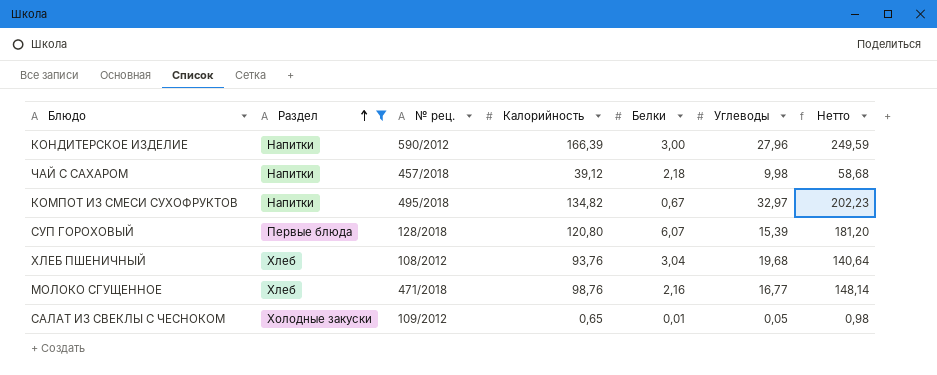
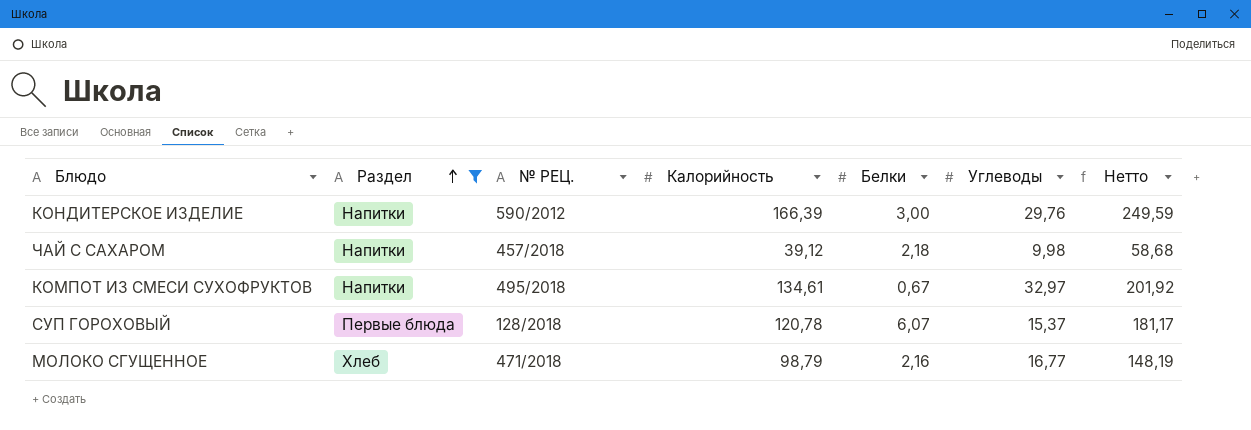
column name: № рец. -> № РЕЦ.
row ХЛЕБ ПШЕНИЧНЫЙ: Хлеб | 108/2012 | 93,76 | 3,04 | 19,68 | 140,64 -> none
row САЛАТ ИЗ СВЕКЛЫ С ЧЕСНОКОМ: Холодные закуски | 109/2012 | 0,65 | 0,01 | 0,05 | 0,98 -> none
КОНДИТЕРСКОЕ ИЗДЕЛИЕ | Углеводы: 27,96 -> 29,76
КОМПОТ ИЗ СМЕСИ СУХОФРУКТОВ | Калорийность: 134,82 -> 134,61
КОМПОТ ИЗ СМЕСИ СУХОФРУКТОВ | Нетто: 202,23 -> 201,92
СУП ГОРОХОВЫЙ | Калорийность: 120,80 -> 120,78
СУП ГОРОХОВЫЙ | Углеводы: 15,39 -> 15,37
СУП ГОРОХОВЫЙ | Нетто: 181,20 -> 181,17
МОЛОКО СГУЩЕННОЕ | Калорийность: 98,76 -> 98,79
МОЛОКО СГУЩЕННОЕ | Нетто: 148,14 -> 148,19

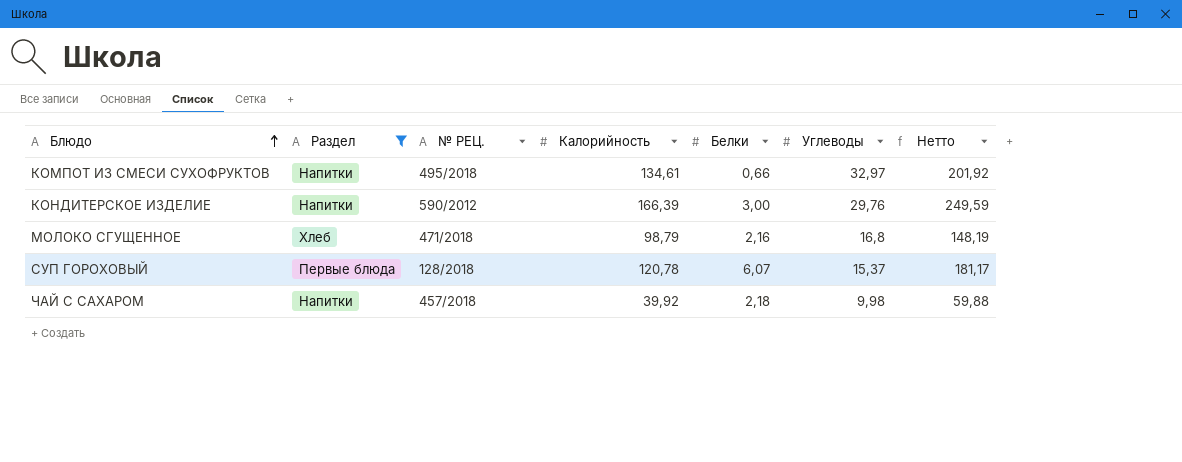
row order: Раздел ascending -> Блюдо ascending
КОМПОТ ИЗ СМЕСИ СУХОФРУКТОВ | Белки: 0,67 -> 0,66
МОЛОКО СГУЩЕННОЕ | Углеводы: 16,77 -> 16,8
ЧАЙ С САХАРОМ | Калорийность: 39,12 -> 39,92
ЧАЙ С САХАРОМ | Нетто: 58,68 -> 59,88

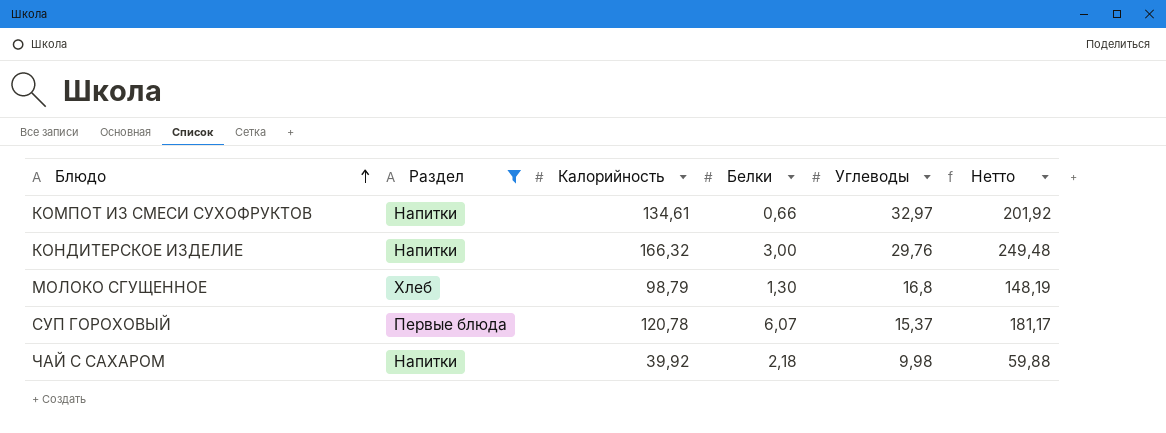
column № РЕЦ. | position: 3 -> none
КОНДИТЕРСКОЕ ИЗДЕЛИЕ | Калорийность: 166,39 -> 166,32
КОНДИТЕРСКОЕ ИЗДЕЛИЕ | Нетто: 249,59 -> 249,48
МОЛОКО СГУЩЕННОЕ | Белки: 2,16 -> 1,30

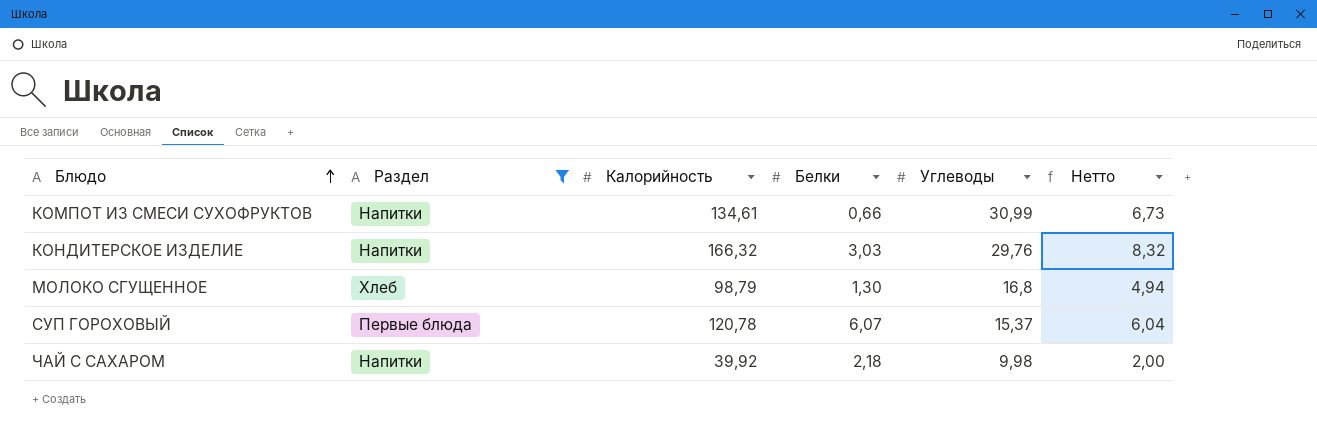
column Нетто | formula: [Калорийность] * 1,5 -> [Калорийность] * 0,05
КОМПОТ ИЗ СМЕСИ СУХОФРУКТОВ | Углеводы: 32,97 -> 30,99
КОНДИТЕРСКОЕ ИЗДЕЛИЕ | Белки: 3,00 -> 3,03

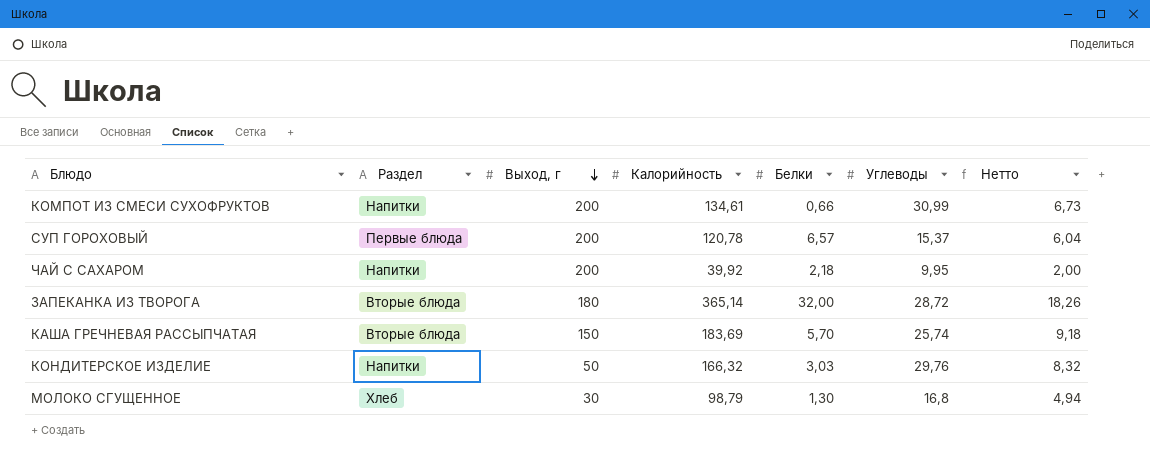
filter: Раздел != Вторые блюда -> none
row order: Блюдо ascending -> Выход, г descending
column Выход, г | position: none -> 3
СУП ГОРОХОВЫЙ | Белки: 6,07 -> 6,57
ЧАЙ С САХАРОМ | Углеводы: 9,98 -> 9,95

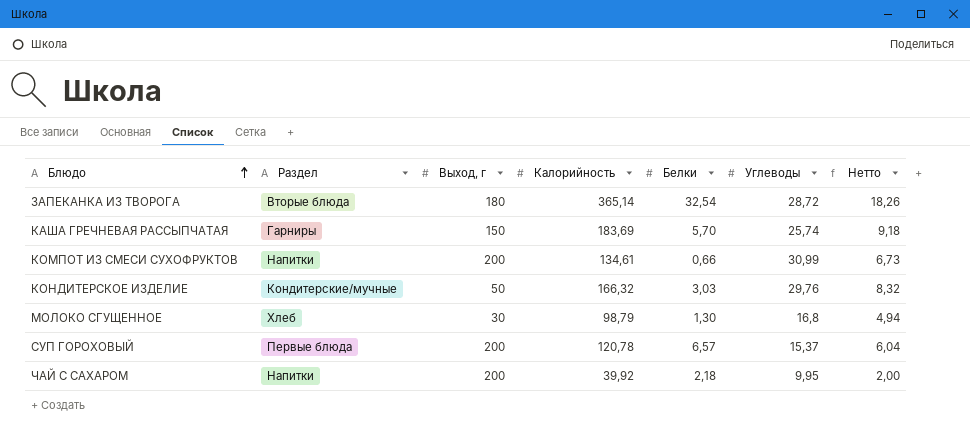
row order: Выход, г descending -> Блюдо ascending
ЗАПЕКАНКА ИЗ ТВОРОГА | Белки: 32,00 -> 32,54
КАША ГРЕЧНЕВАЯ РАССЫПЧАТАЯ | Раздел: Вторые блюда -> Гарниры
КОНДИТЕРСКОЕ ИЗДЕЛИЕ | Раздел: Напитки -> Кондитерские/мучные

